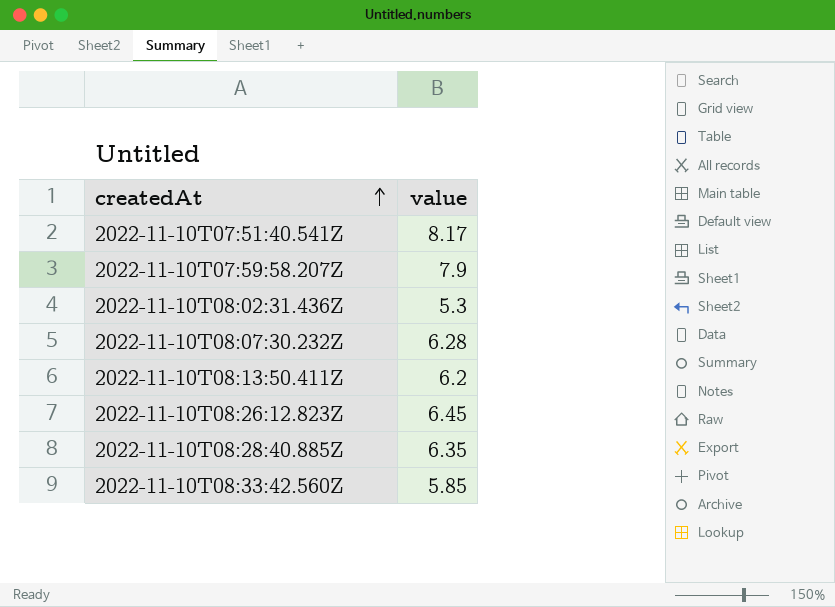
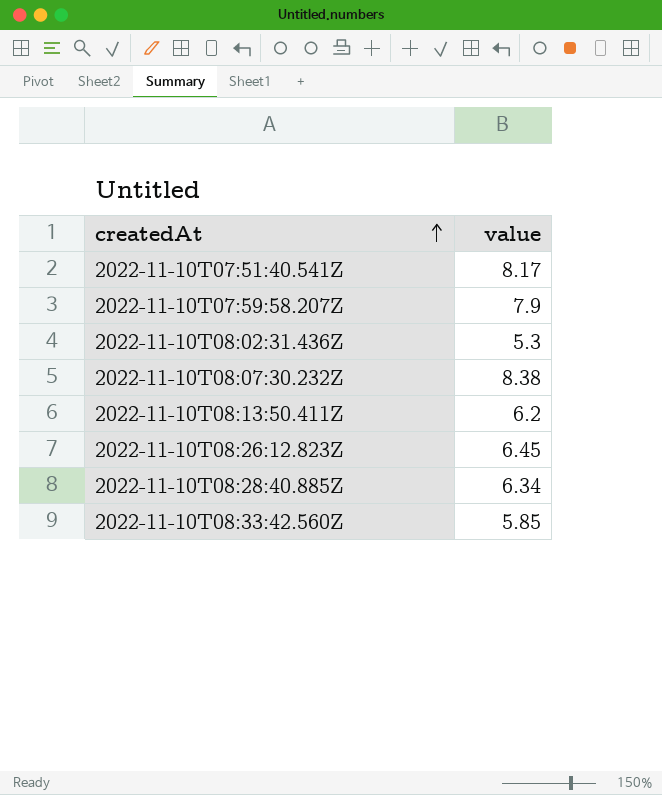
2022-11-10T08:07:30.232Z | value: 6.28 -> 8.38
2022-11-10T08:28:40.885Z | value: 6.35 -> 6.34

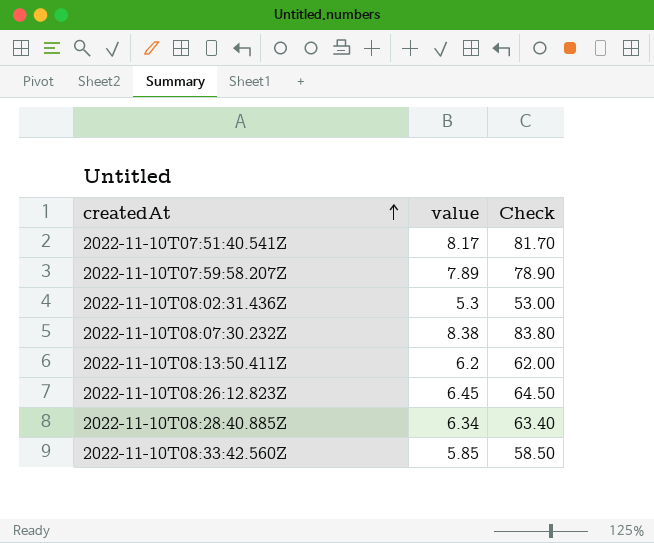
column Check | formula: none -> [value] * 10
2022-11-10T07:59:58.207Z | value: 7.9 -> 7.89

